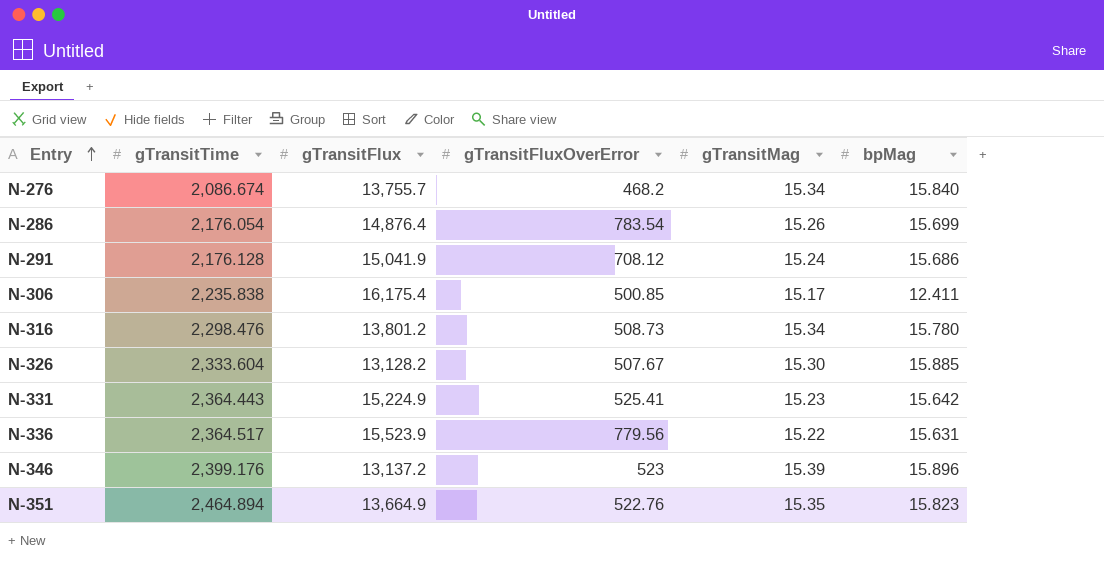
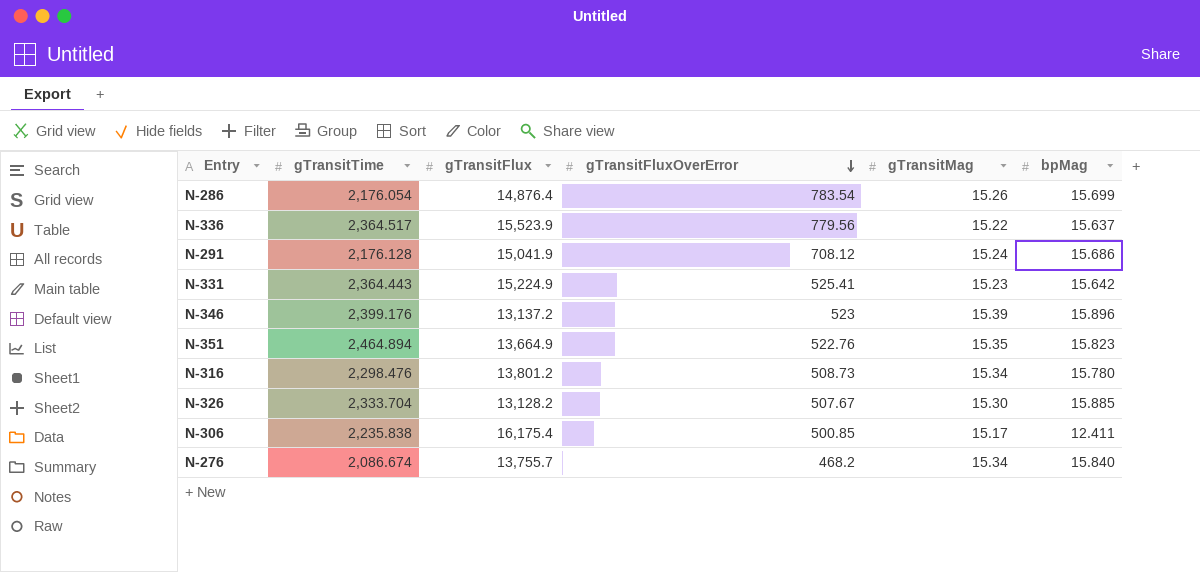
row order: Entry ascending -> gTransitFluxOverError descending
N-336 | bpMag: 15.631 -> 15.637
N-326 | gTransitTime: 2,333.604 -> 2,333.704

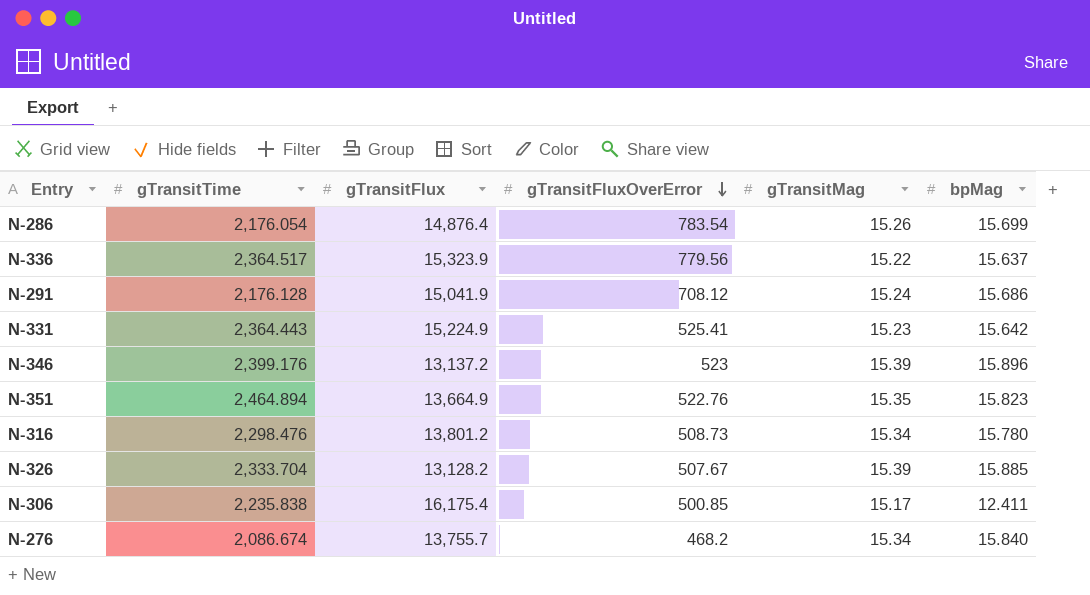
N-336 | gTransitFlux: 15,523.9 -> 15,323.9
N-326 | gTransitMag: 15.30 -> 15.39

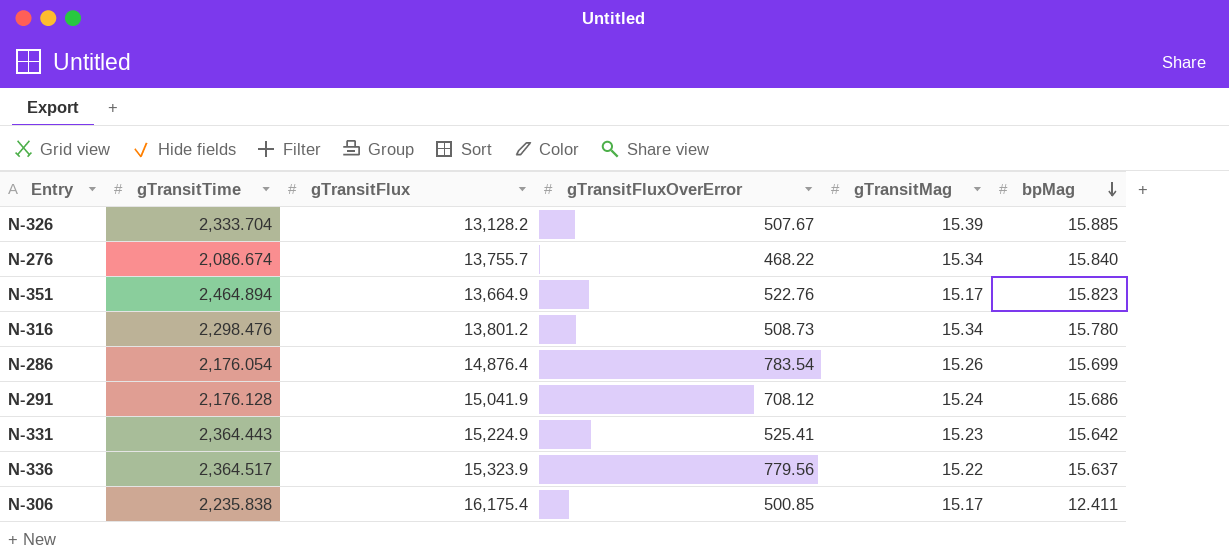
row order: gTransitFluxOverError descending -> bpMag descending
row N-346: 2,399.176 | 13,137.2 | 523 | 15.39 | 15.896 -> none
N-276 | gTransitFluxOverError: 468.2 -> 468.22
N-351 | gTransitMag: 15.35 -> 15.17

